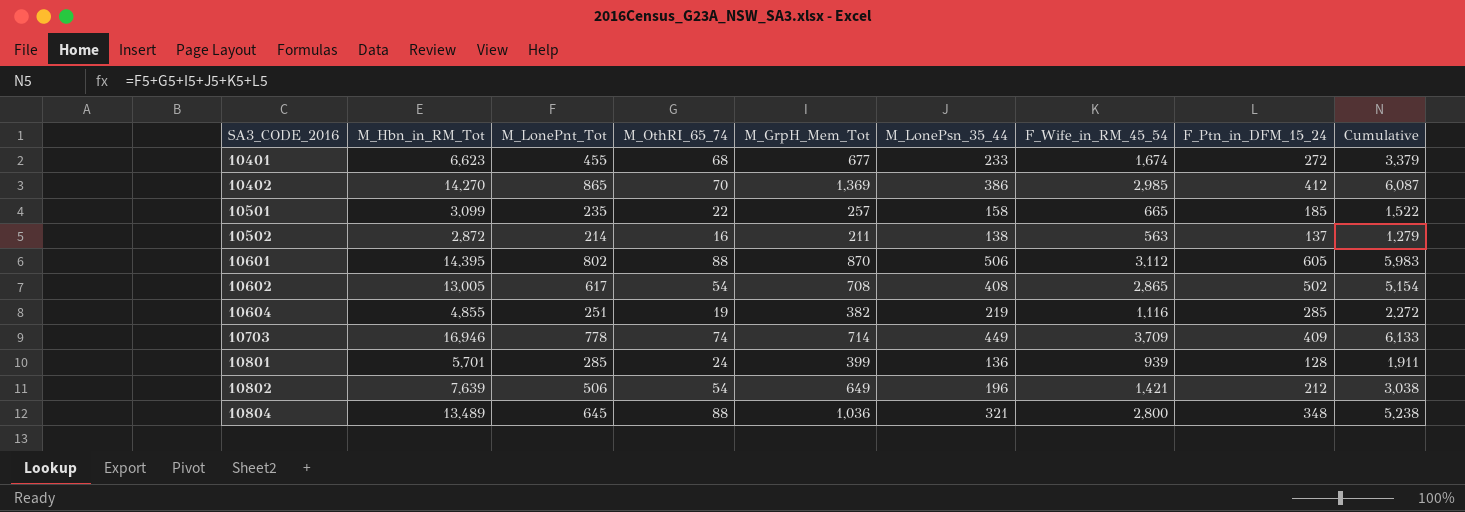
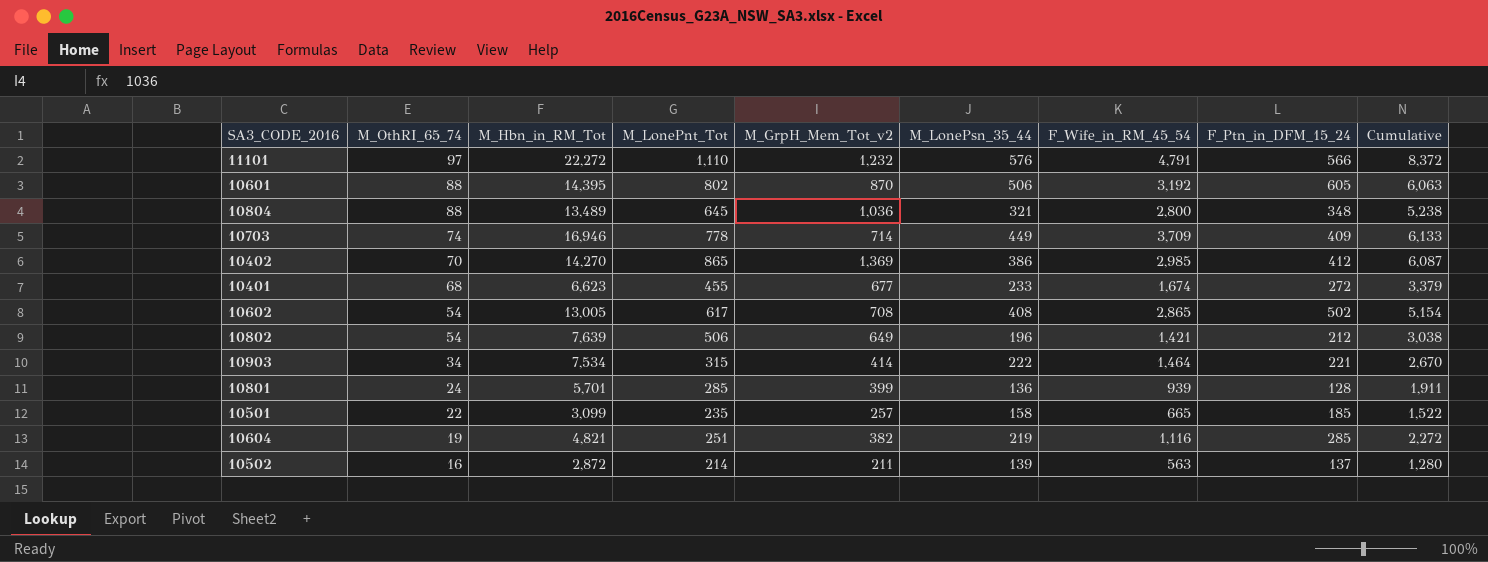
row order: SA3_CODE_2016 ascending -> M_OthRI_65_74 descending
column M_OthRI_65_74 | position: 4 -> 2
column name: M_GrpH_Mem_Tot -> M_GrpH_Mem_Tot_v2
row 11101: none -> 97 | 22,272 | 1,110 | 1,232 | 576 | 4,791 | 566 | 8,372
10601 | F_Wife_in_RM_45_54: 3,112 -> 3,192
10601 | Cumulative: 5,983 -> 6,063
row 10903: none -> 34 | 7,534 | 315 | 414 | 222 | 1,464 | 221 | 2,670
10604 | M_Hbn_in_RM_Tot: 4,855 -> 4,821
10502 | M_LonePsn_35_44: 138 -> 139
10502 | Cumulative: 1,279 -> 1,280

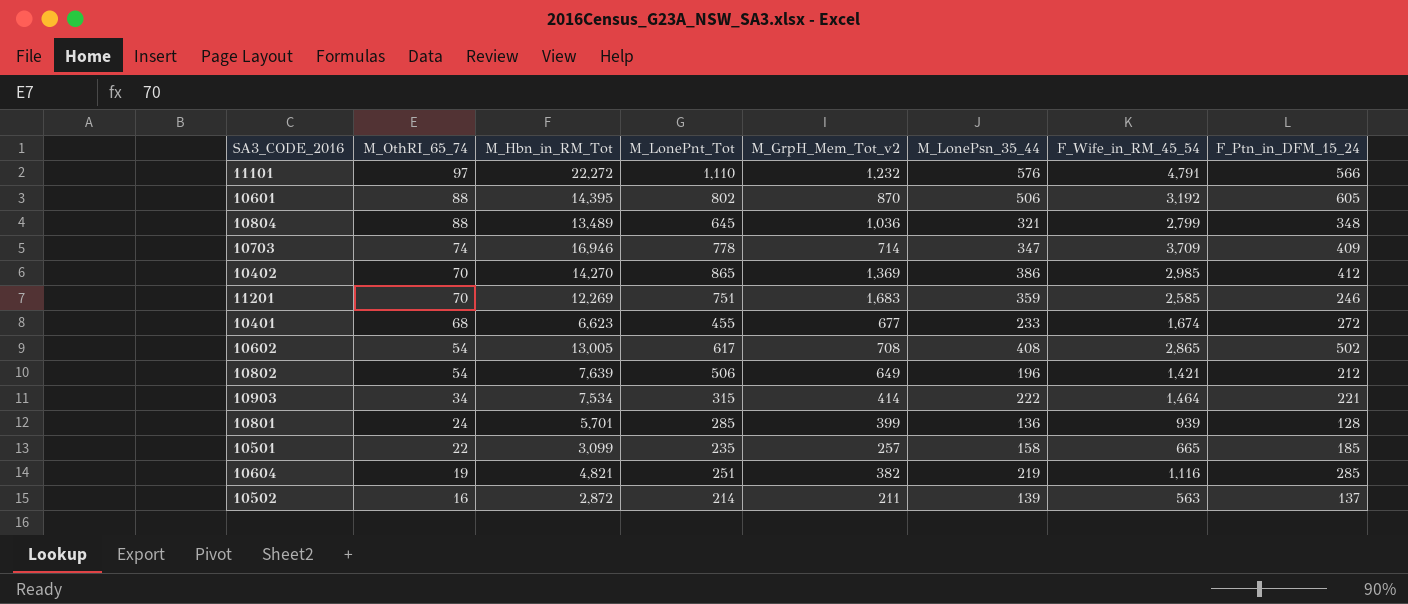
column Cumulative | formula: [M_OthRI_65_74] + [M_LonePnt_Tot] + [M_GrpH_Mem_Tot_v2] + [M_LonePsn_35_44] + [F_Wife_in_RM_45_54] + [F_Ptn_in_DFM_15_24] -> none
10804 | F_Wife_in_RM_45_54: 2,800 -> 2,799
10703 | M_LonePsn_35_44: 449 -> 347
row 11201: none -> 70 | 12,269 | 751 | 1,683 | 359 | 2,585 | 246

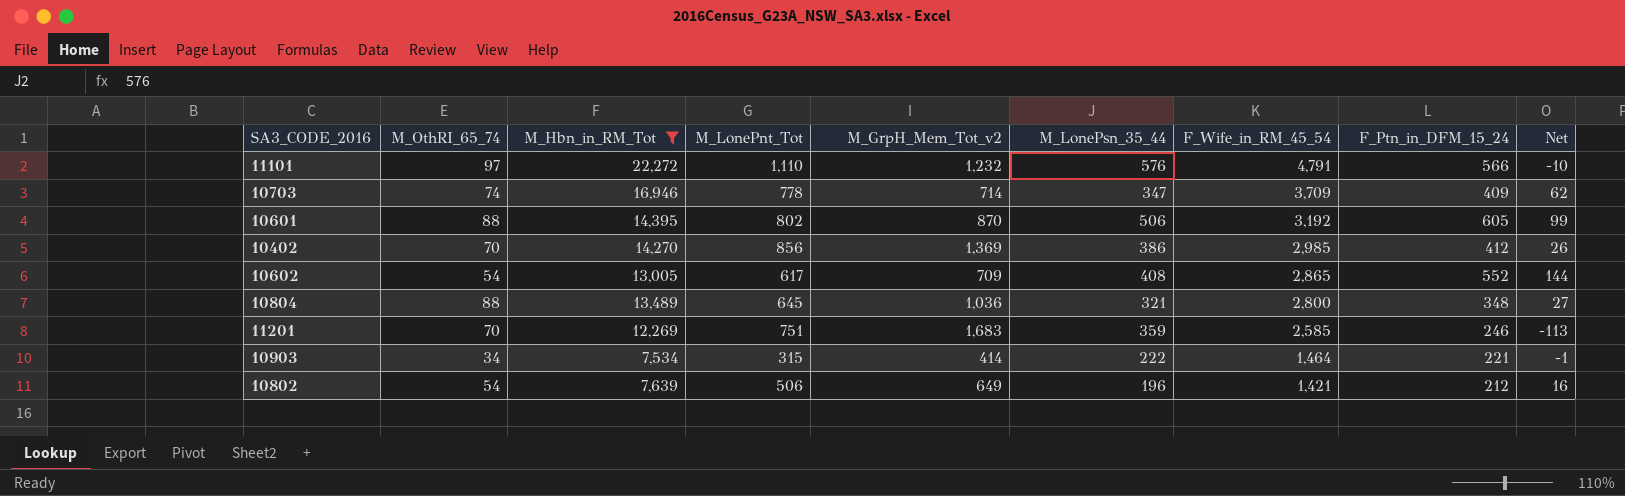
filter: none -> M_Hbn_in_RM_Tot >= 7,534
row order: M_OthRI_65_74 descending -> F_Wife_in_RM_45_54 descending
column Net | formula: none -> [F_Ptn_in_DFM_15_24] - [M_LonePsn_35_44]
10402 | M_LonePnt_Tot: 865 -> 856
10602 | M_GrpH_Mem_Tot_v2: 708 -> 709
10602 | F_Ptn_in_DFM_15_24: 502 -> 552
10804 | F_Wife_in_RM_45_54: 2,799 -> 2,800

